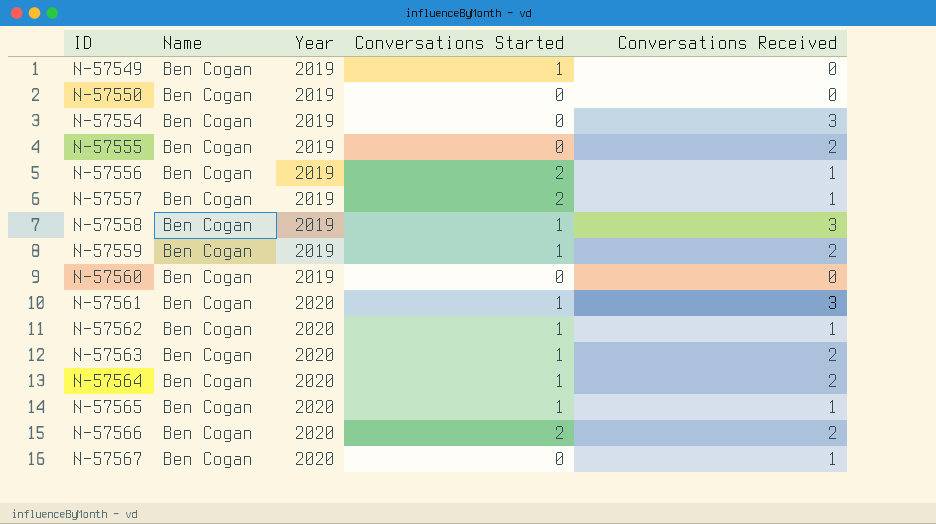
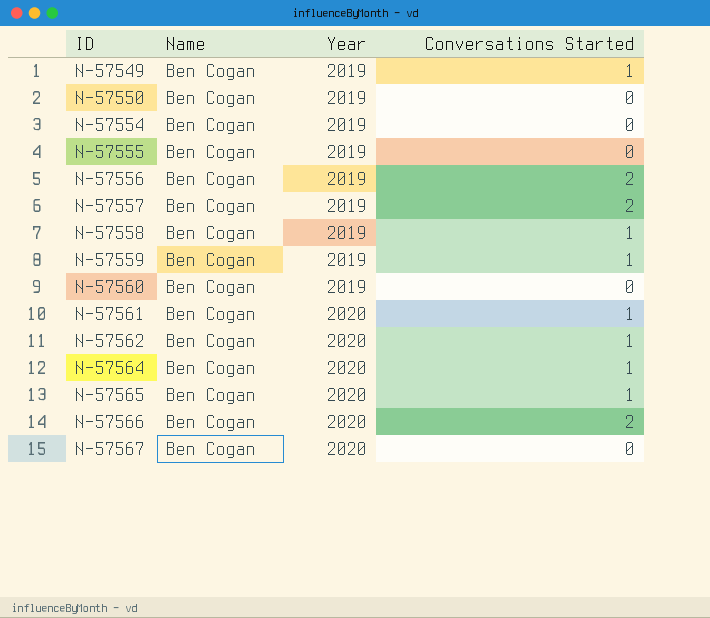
column Conversations Received | position: 5 -> none
row N-57563: Ben Cogan | 2020 | 1 | 2 -> none

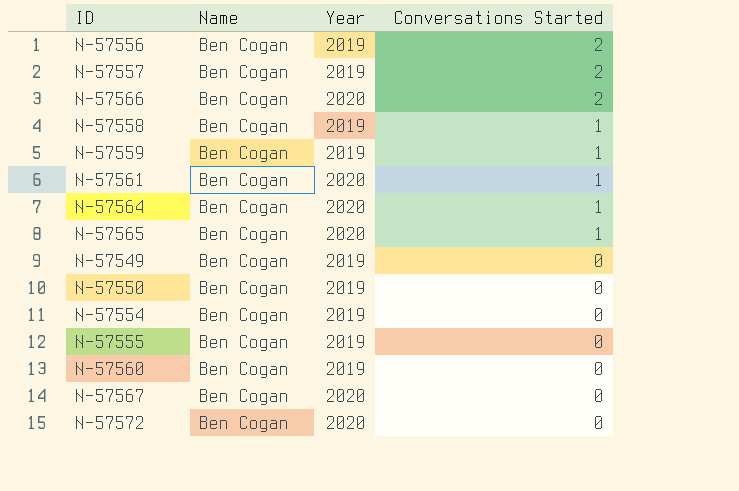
row order: ID ascending -> Conversations Started descending
row N-57562: Ben Cogan | 2020 | 1 -> none
N-57549 | Conversations Started: 1 -> 0
row N-57572: none -> Ben Cogan | 2020 | 0

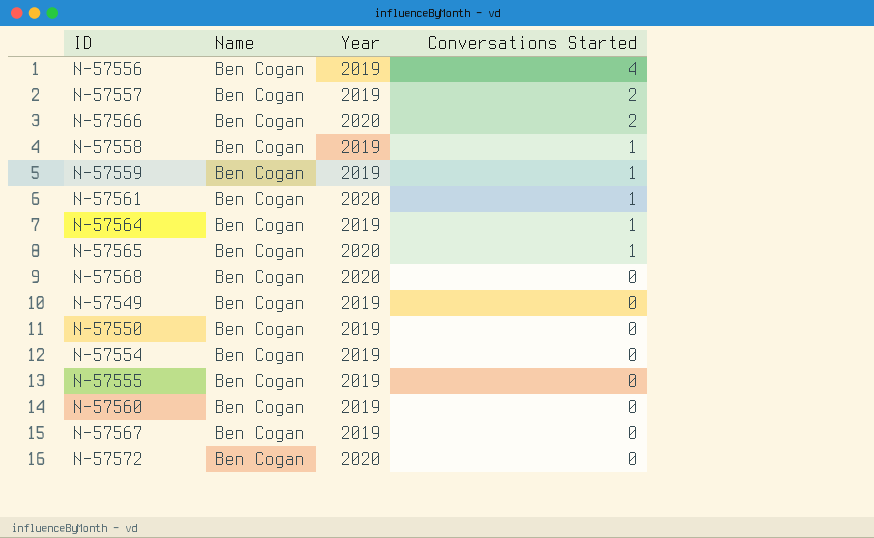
N-57556 | Conversations Started: 2 -> 4
N-57564 | Year: 2020 -> 2019
row N-57568: none -> Ben Cogan | 2020 | 0
N-57567 | Year: 2020 -> 2019

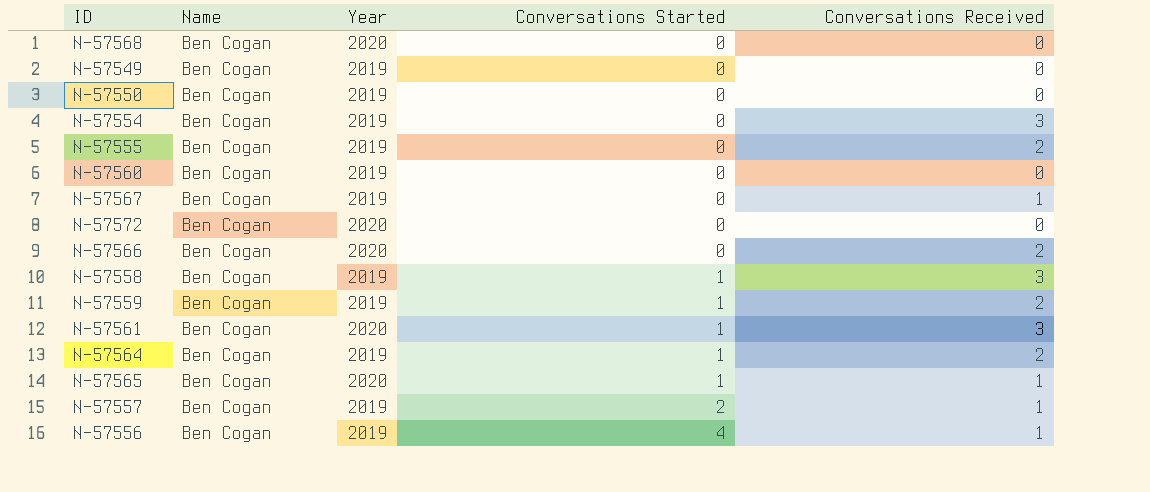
row order: Conversations Started descending -> Conversations Started ascending
column Conversations Received | position: none -> 5
N-57566 | Conversations Started: 2 -> 0

